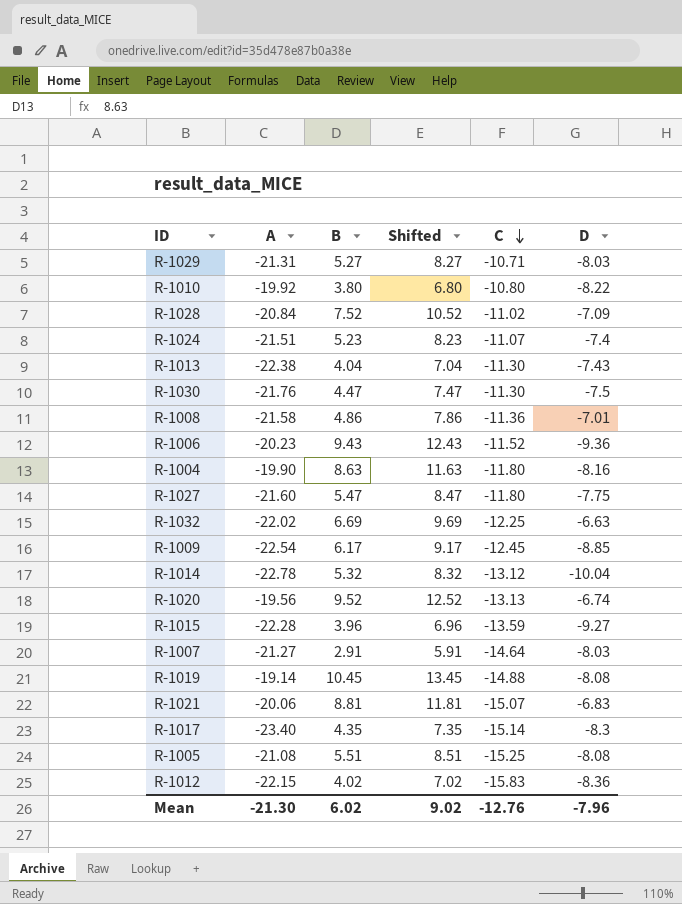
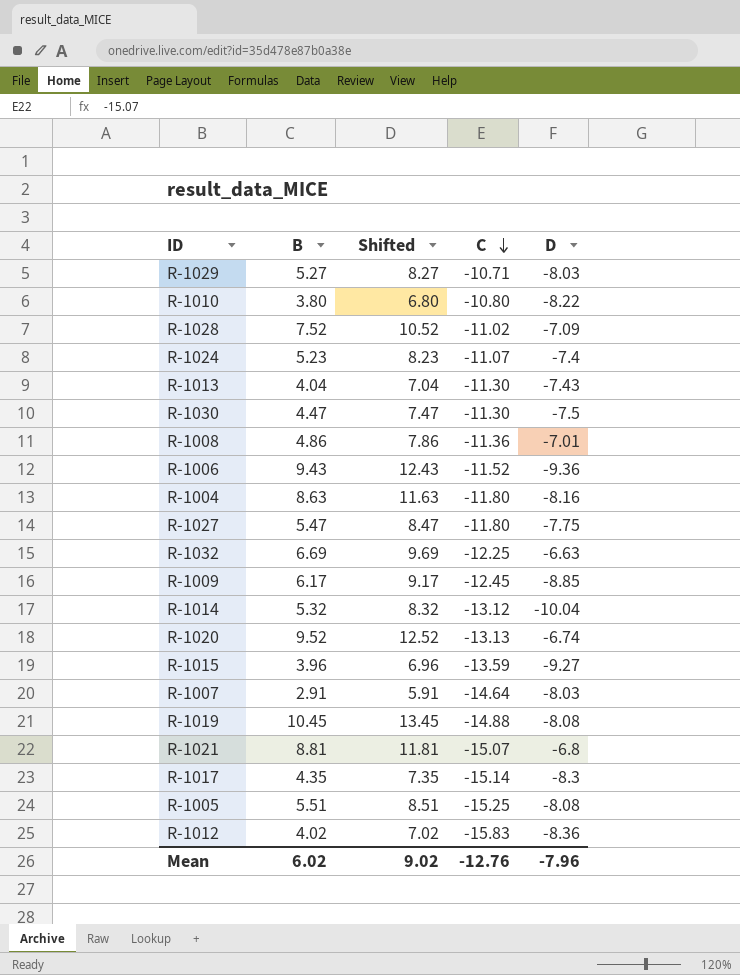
column A | position: 2 -> none
R-1021 | D: -6.83 -> -6.8

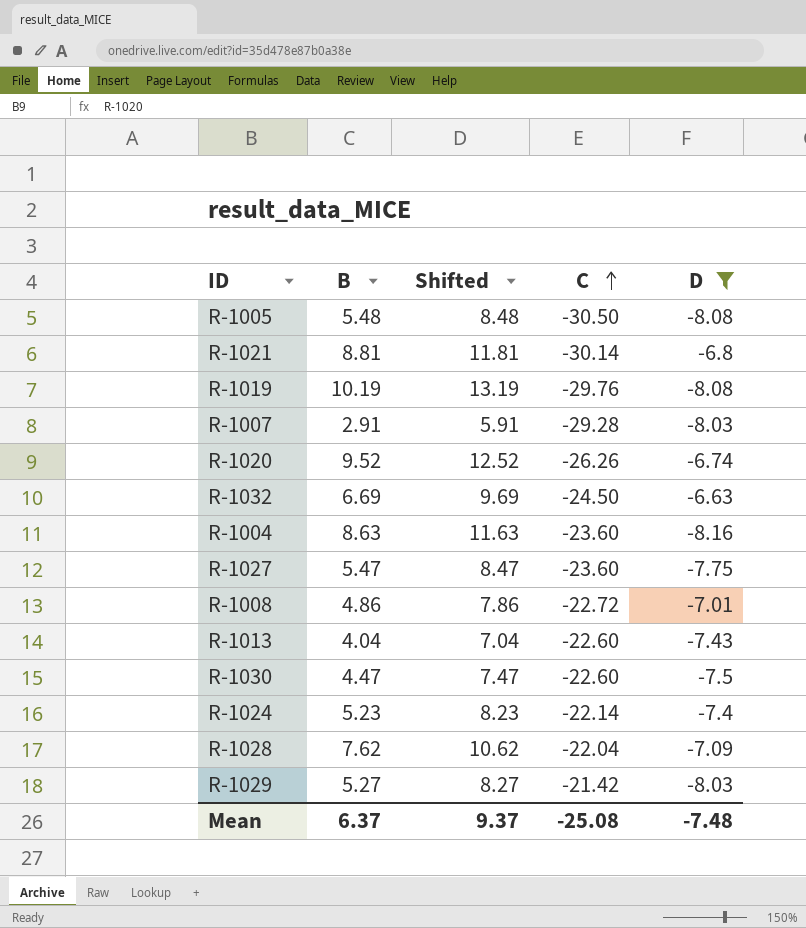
filter: none -> D >= -8.16
row order: C descending -> C ascending
R-1005 | B: 5.51 -> 5.48
R-1005 | Shifted: 8.51 -> 8.48
R-1005 | C: -15.25 -> -30.50
R-1021 | C: -15.07 -> -30.14
R-1019 | B: 10.45 -> 10.19
R-1019 | Shifted: 13.45 -> 13.19
R-1019 | C: -14.88 -> -29.76
R-1007 | C: -14.64 -> -29.28
R-1020 | C: -13.13 -> -26.26
R-1032 | C: -12.25 -> -24.50
R-1004 | C: -11.80 -> -23.60
R-1027 | C: -11.80 -> -23.60
R-1008 | C: -11.36 -> -22.72
R-1013 | C: -11.30 -> -22.60
R-1030 | C: -11.30 -> -22.60
R-1024 | C: -11.07 -> -22.14
R-1028 | B: 7.52 -> 7.62
R-1028 | Shifted: 10.52 -> 10.62
R-1028 | C: -11.02 -> -22.04
R-1029 | C: -10.71 -> -21.42
Mean | B: 6.02 -> 6.37
Mean | Shifted: 9.02 -> 9.37
Mean | C: -12.76 -> -25.08
Mean | D: -7.96 -> -7.48

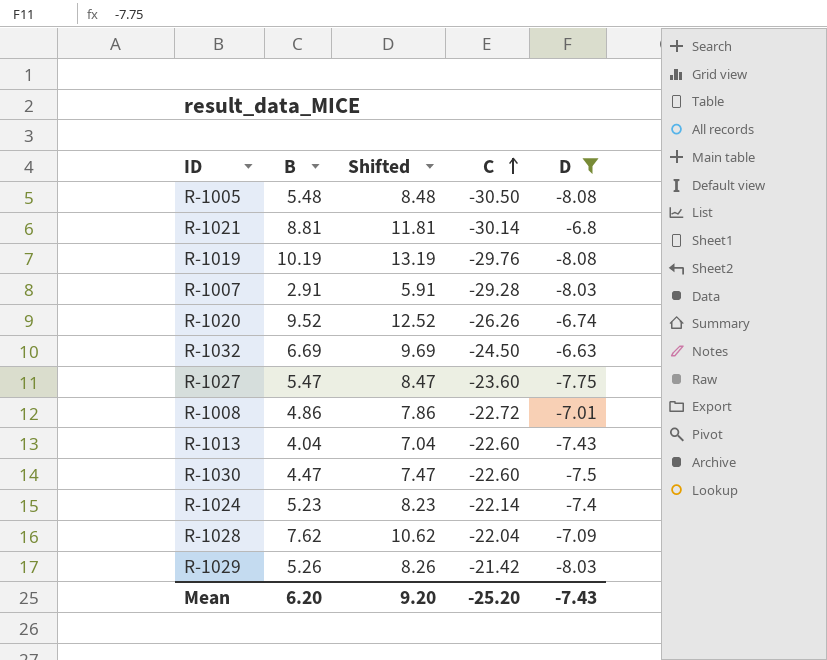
row R-1004: 8.63 | 11.63 | -23.60 | -8.16 -> none
R-1029 | B: 5.27 -> 5.26
R-1029 | Shifted: 8.27 -> 8.26
Mean | B: 6.37 -> 6.20
Mean | Shifted: 9.37 -> 9.20
Mean | C: -25.08 -> -25.20
Mean | D: -7.48 -> -7.43

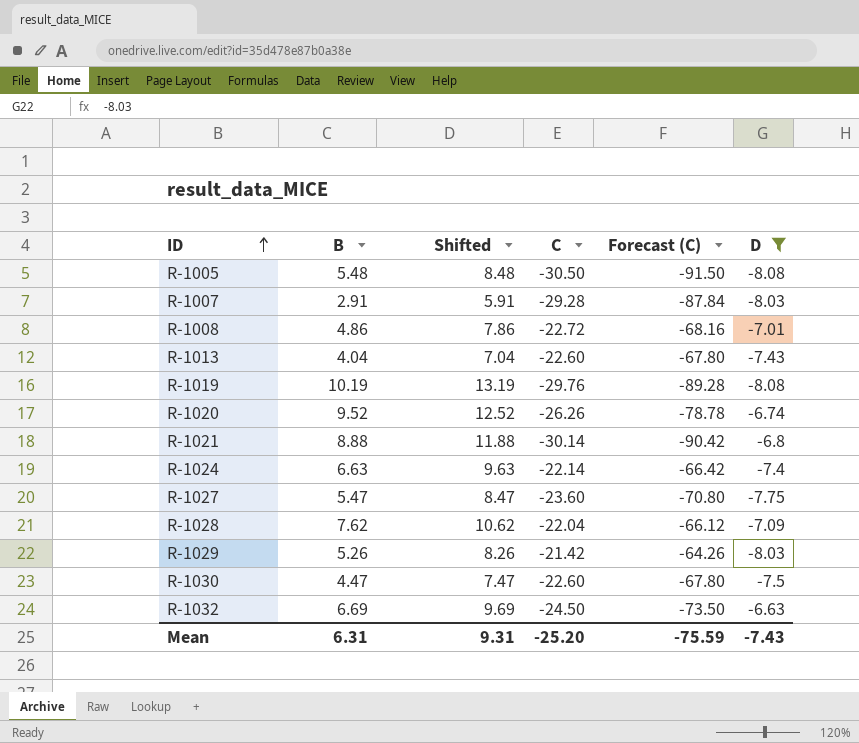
row order: C ascending -> ID ascending
column Forecast (C) | formula: none -> [C] * 3
R-1021 | B: 8.81 -> 8.88
R-1021 | Shifted: 11.81 -> 11.88
R-1024 | B: 5.23 -> 6.63
R-1024 | Shifted: 8.23 -> 9.63
Mean | B: 6.20 -> 6.31
Mean | Shifted: 9.20 -> 9.31

